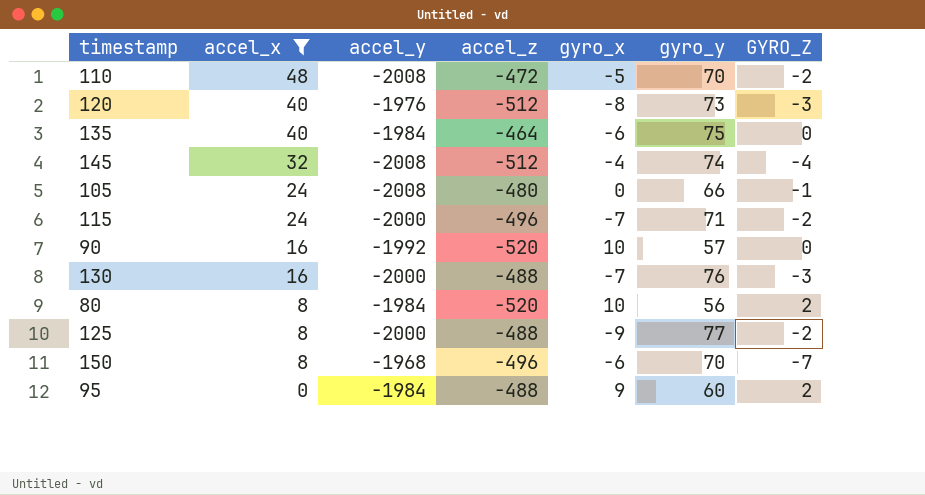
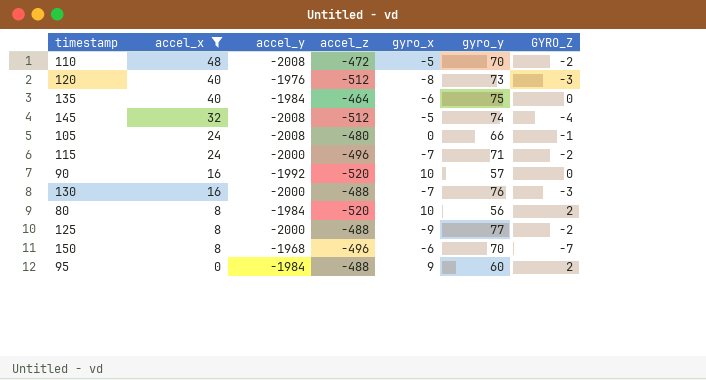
145 | gyro_x: -4 -> -5

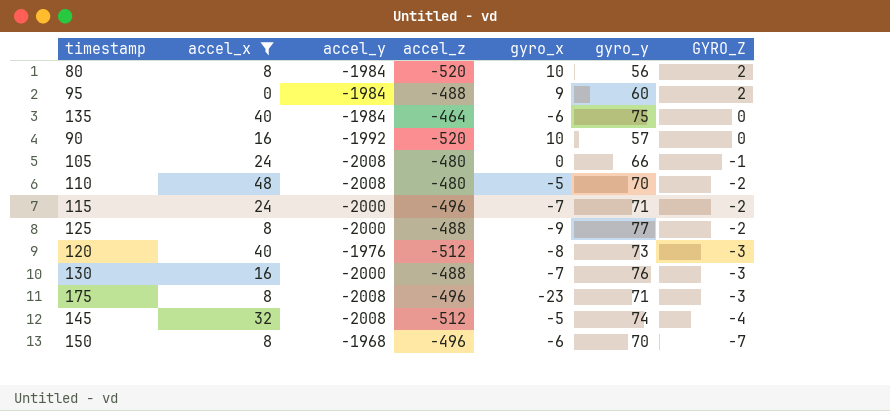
row order: accel_x descending -> GYRO_Z descending
110 | accel_z: -472 -> -480
row 175: none -> 8 | -2008 | -496 | -23 | 71 | -3

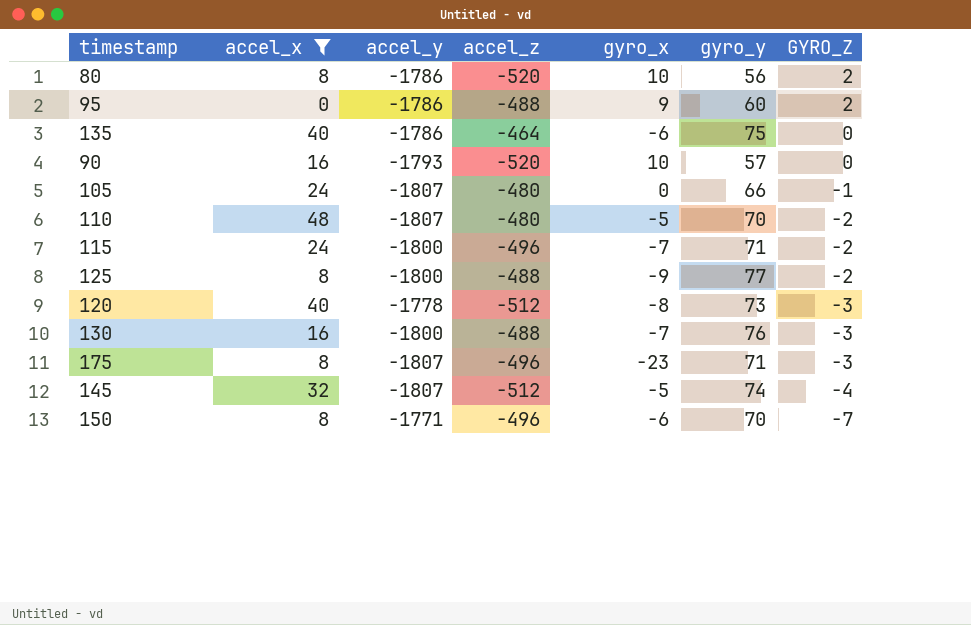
80 | accel_y: -1984 -> -1786
95 | accel_y: -1984 -> -1786
135 | accel_y: -1984 -> -1786
90 | accel_y: -1992 -> -1793
105 | accel_y: -2008 -> -1807
110 | accel_y: -2008 -> -1807
115 | accel_y: -2000 -> -1800
125 | accel_y: -2000 -> -1800
120 | accel_y: -1976 -> -1778
130 | accel_y: -2000 -> -1800
175 | accel_y: -2008 -> -1807
145 | accel_y: -2008 -> -1807
150 | accel_y: -1968 -> -1771

